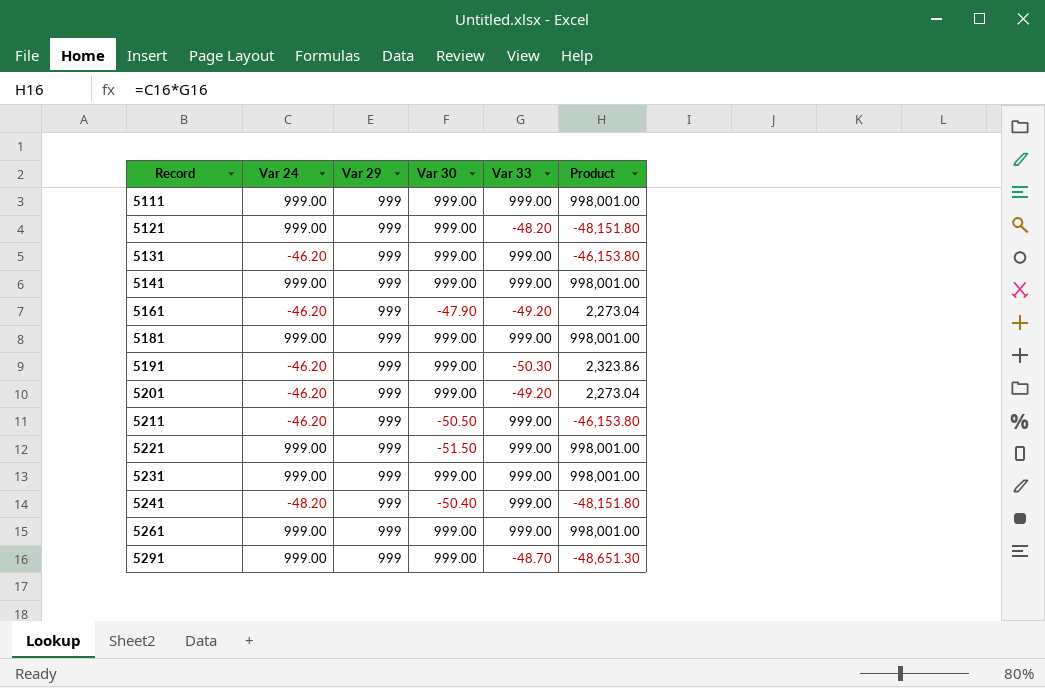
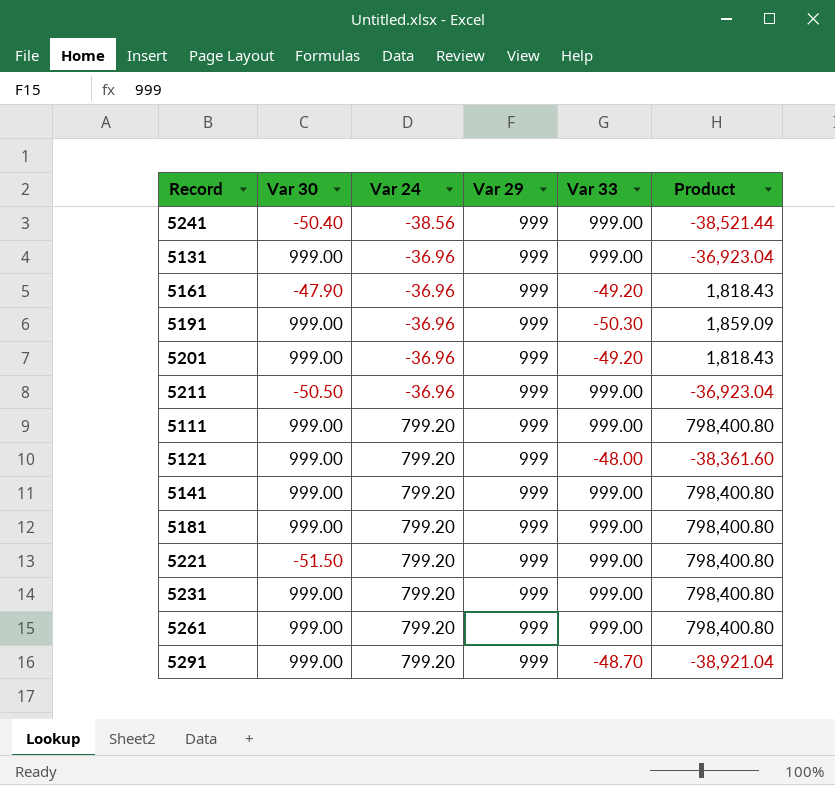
row order: Record ascending -> Var 24 ascending
column Var 30 | position: 4 -> 2
5241 | Var 24: -48.20 -> -38.56
5241 | Product: -48,151.80 -> -38,521.44
5131 | Var 24: -46.20 -> -36.96
5131 | Product: -46,153.80 -> -36,923.04
5161 | Var 24: -46.20 -> -36.96
5161 | Product: 2,273.04 -> 1,818.43
5191 | Var 24: -46.20 -> -36.96
5191 | Product: 2,323.86 -> 1,859.09
5201 | Var 24: -46.20 -> -36.96
5201 | Product: 2,273.04 -> 1,818.43
5211 | Var 24: -46.20 -> -36.96
5211 | Product: -46,153.80 -> -36,923.04
5111 | Var 24: 999.00 -> 799.20
5111 | Product: 998,001.00 -> 798,400.80
5121 | Var 24: 999.00 -> 799.20
5121 | Var 33: -48.20 -> -48.00
5121 | Product: -48,151.80 -> -38,361.60
5141 | Var 24: 999.00 -> 799.20
5141 | Product: 998,001.00 -> 798,400.80
5181 | Var 24: 999.00 -> 799.20
5181 | Product: 998,001.00 -> 798,400.80
5221 | Var 24: 999.00 -> 799.20
5221 | Product: 998,001.00 -> 798,400.80
5231 | Var 24: 999.00 -> 799.20
5231 | Product: 998,001.00 -> 798,400.80
5261 | Var 24: 999.00 -> 799.20
5261 | Product: 998,001.00 -> 798,400.80
5291 | Var 24: 999.00 -> 799.20
5291 | Product: -48,651.30 -> -38,921.04

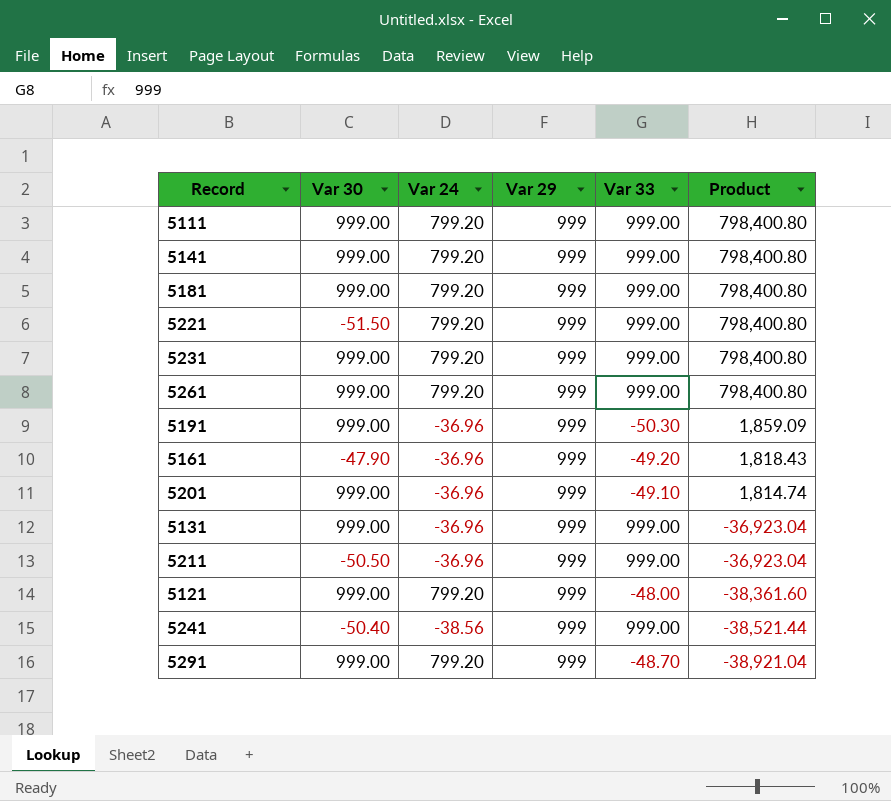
row order: Var 24 ascending -> Product descending
5201 | Var 33: -49.20 -> -49.10
5201 | Product: 1,818.43 -> 1,814.74

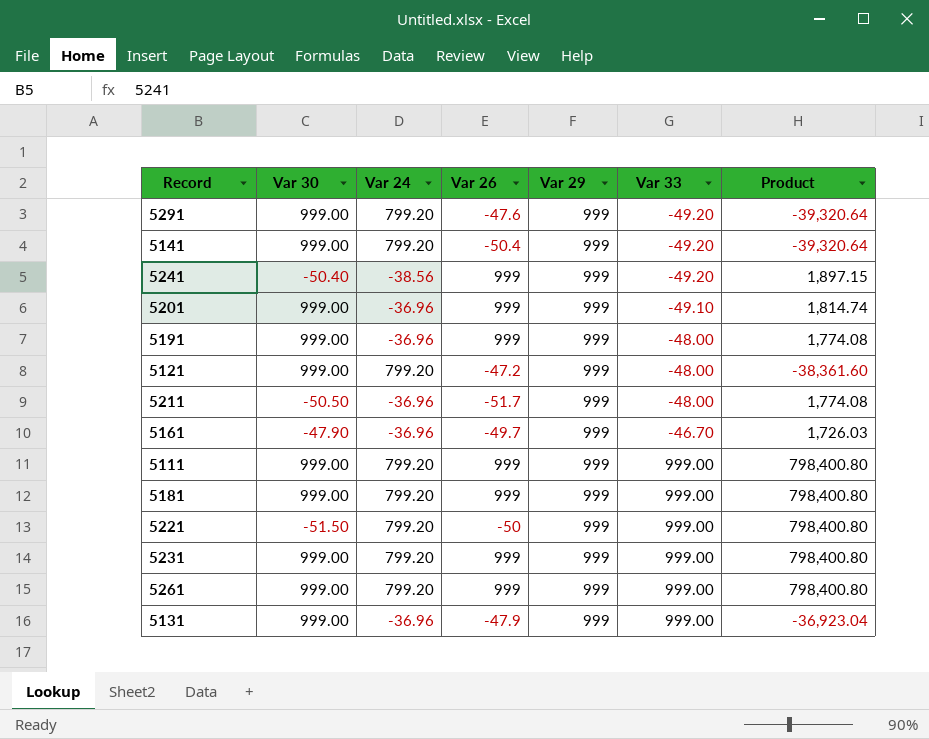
row order: Product descending -> Var 33 ascending
column Var 26 | position: none -> 4
5291 | Var 33: -48.70 -> -49.20
5291 | Product: -38,921.04 -> -39,320.64
5141 | Var 33: 999.00 -> -49.20
5141 | Product: 798,400.80 -> -39,320.64
5241 | Var 33: 999.00 -> -49.20
5241 | Product: -38,521.44 -> 1,897.15
5191 | Var 33: -50.30 -> -48.00
5191 | Product: 1,859.09 -> 1,774.08
5211 | Var 33: 999.00 -> -48.00
5211 | Product: -36,923.04 -> 1,774.08
5161 | Var 33: -49.20 -> -46.70
5161 | Product: 1,818.43 -> 1,726.03

